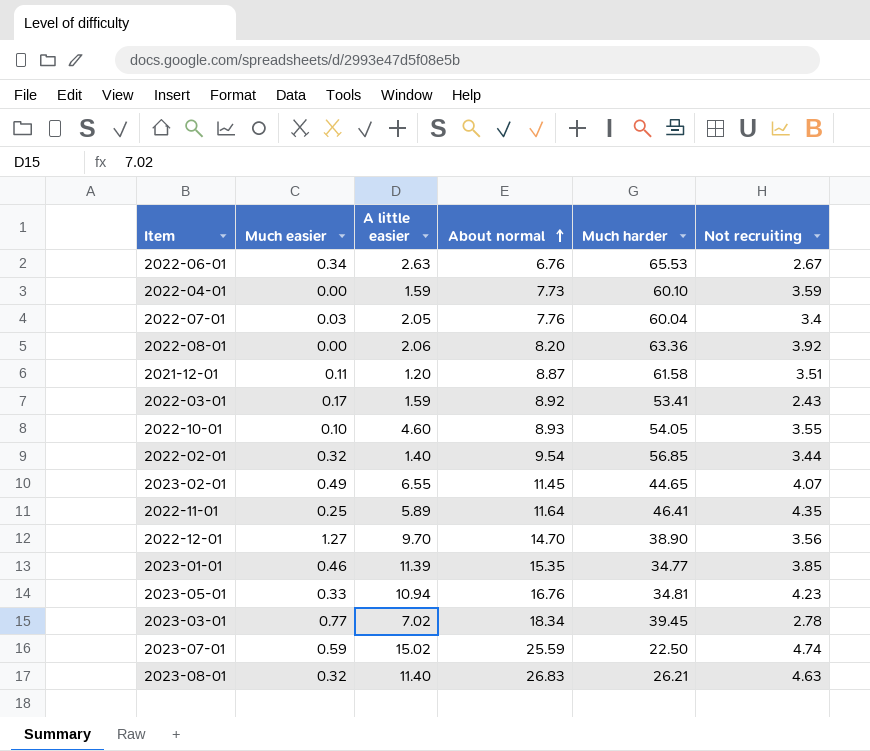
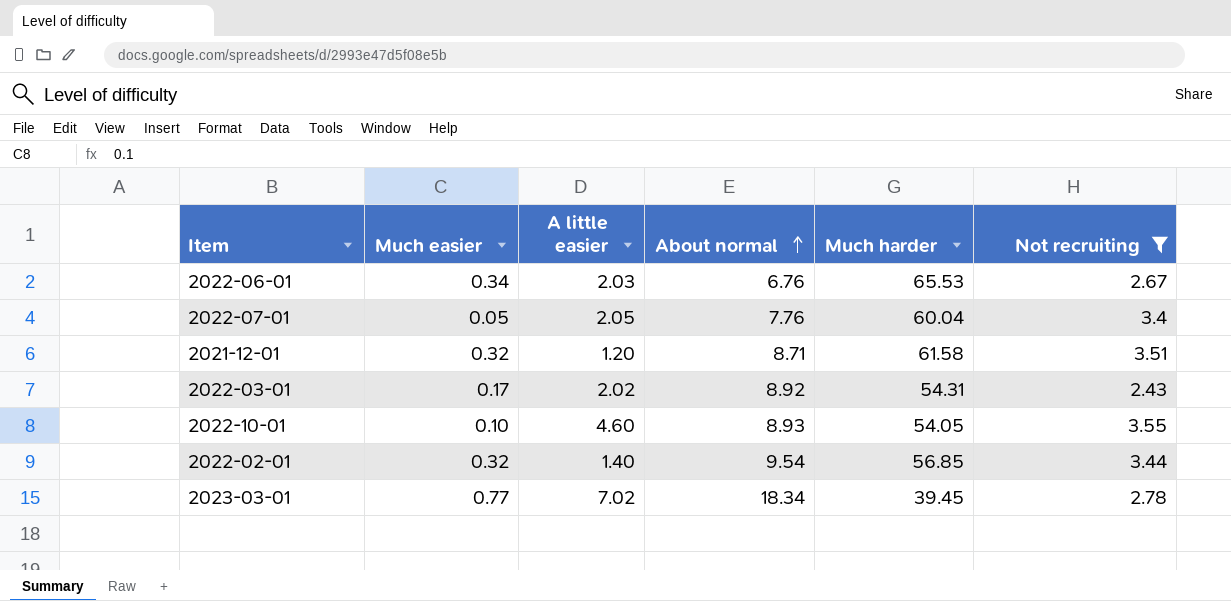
filter: none -> Not recruiting <= 3.55
2022-06-01 | A little easier: 2.63 -> 2.03
2022-07-01 | Much easier: 0.03 -> 0.05
2021-12-01 | Much easier: 0.11 -> 0.32
2021-12-01 | About normal: 8.87 -> 8.71
2022-03-01 | A little easier: 1.59 -> 2.02
2022-03-01 | Much harder: 53.41 -> 54.31

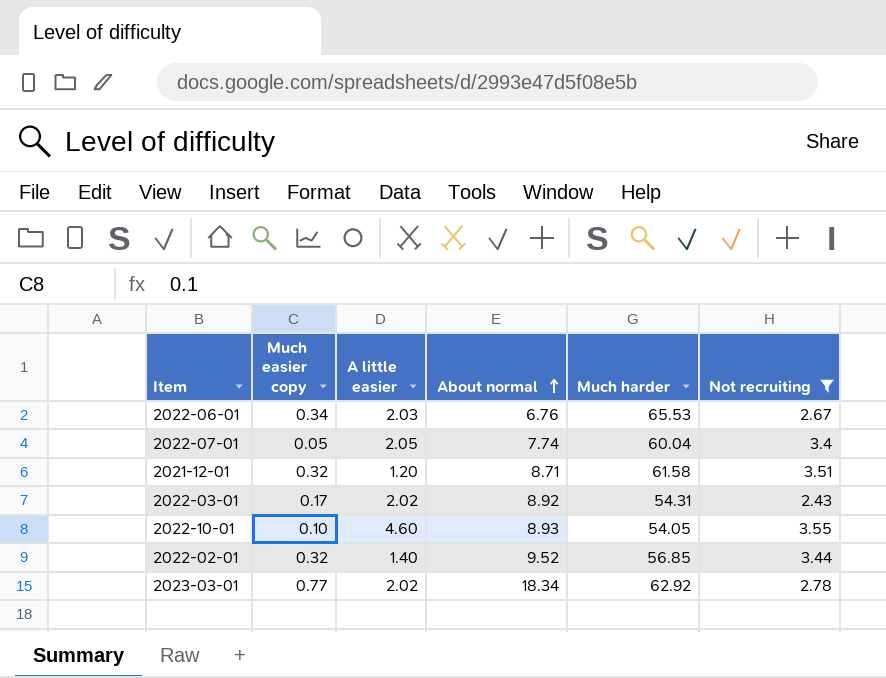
column name: Much easier -> Much easier copy
2022-07-01 | About normal: 7.76 -> 7.74
2022-02-01 | About normal: 9.54 -> 9.52
2023-03-01 | A little easier: 7.02 -> 2.02
2023-03-01 | Much harder: 39.45 -> 62.92

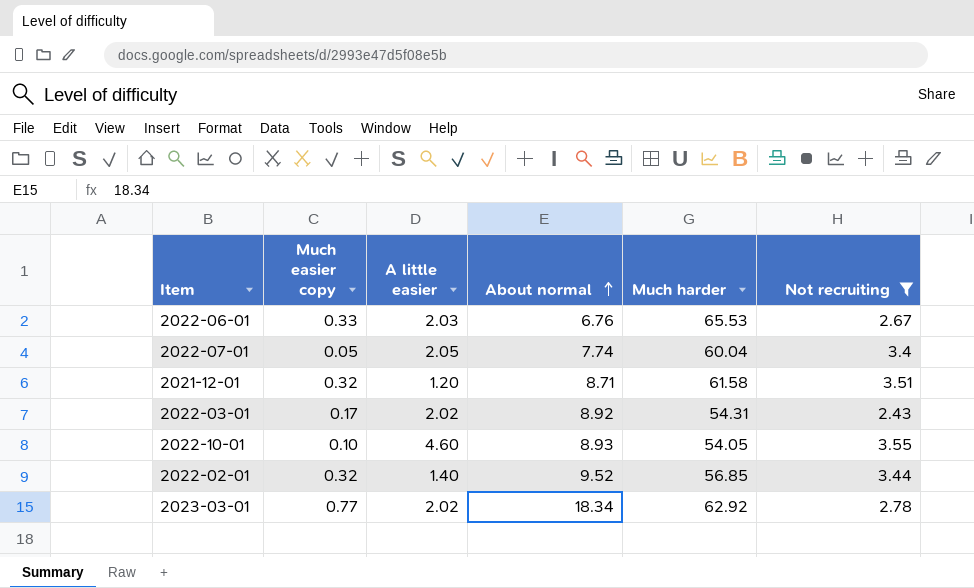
2022-06-01 | Much easier copy: 0.34 -> 0.33

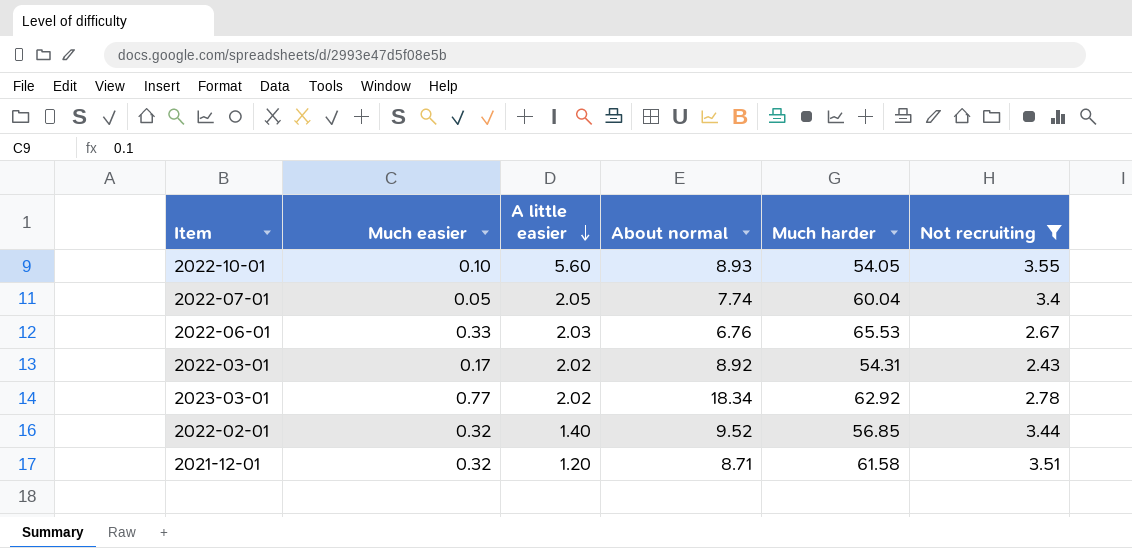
row order: About normal ascending -> A little easier descending
column name: Much easier copy -> Much easier
2022-10-01 | A little easier: 4.60 -> 5.60

